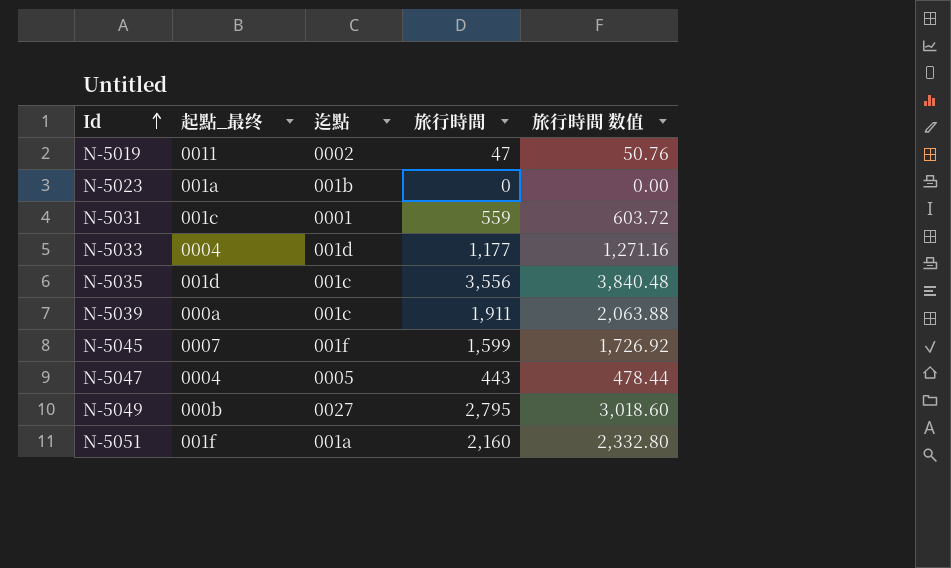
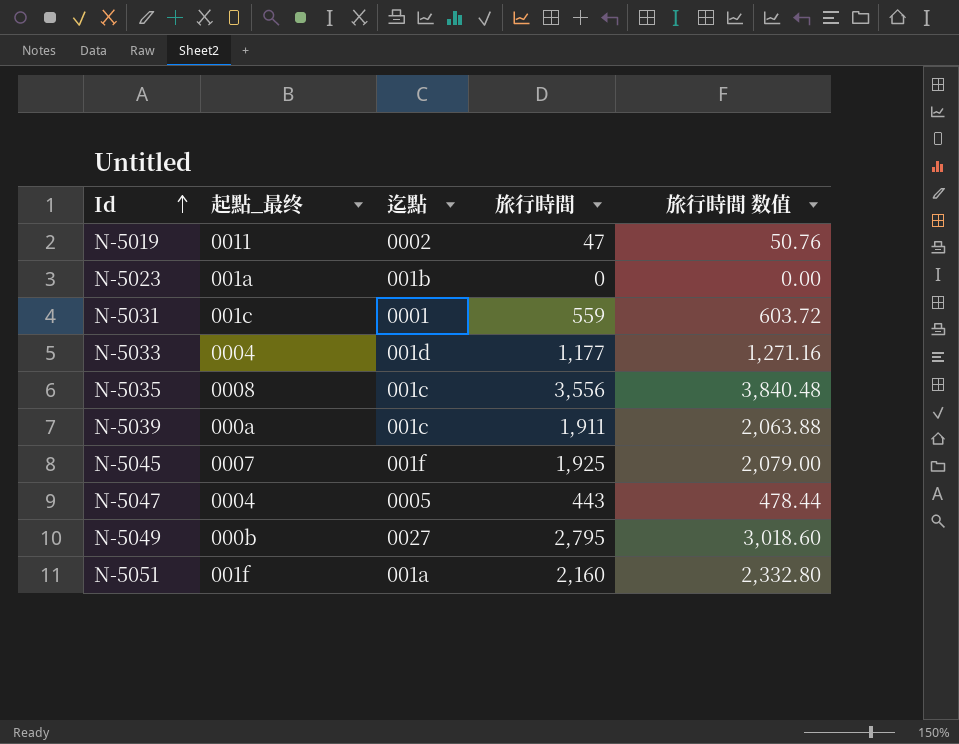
N-5035 | 起點_最终: 001d -> 0008
N-5045 | 旅行時間: 1,599 -> 1,925
N-5045 | 旅行時間 数值: 1,726.92 -> 2,079.00

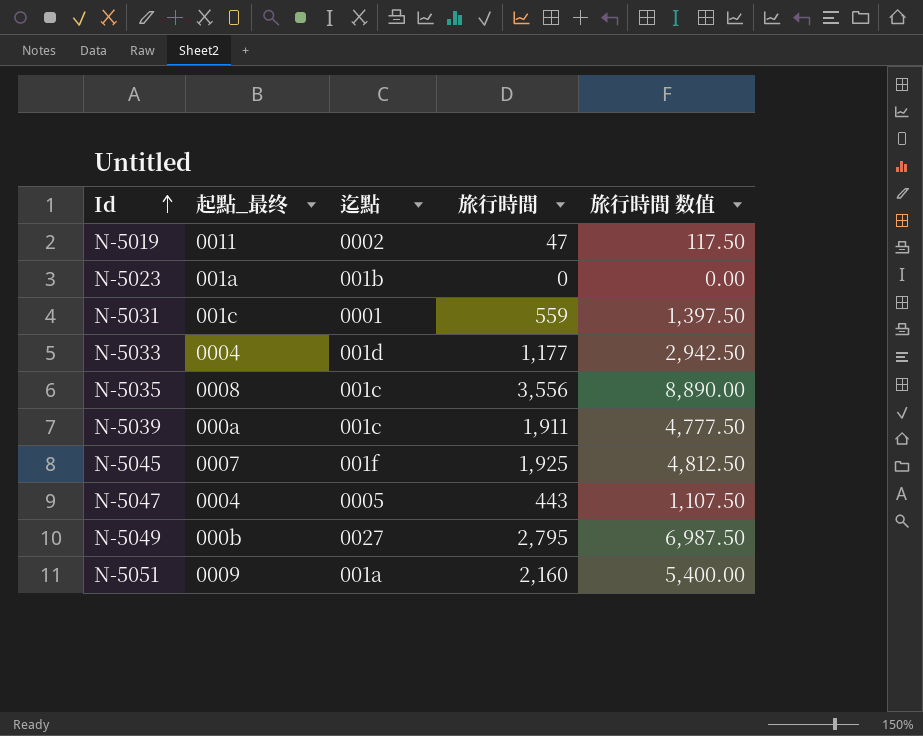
column 旅行時間 数值 | formula: [旅行時間] * 1.08 -> [旅行時間] * 2.5
N-5051 | 起點_最终: 001f -> 0009

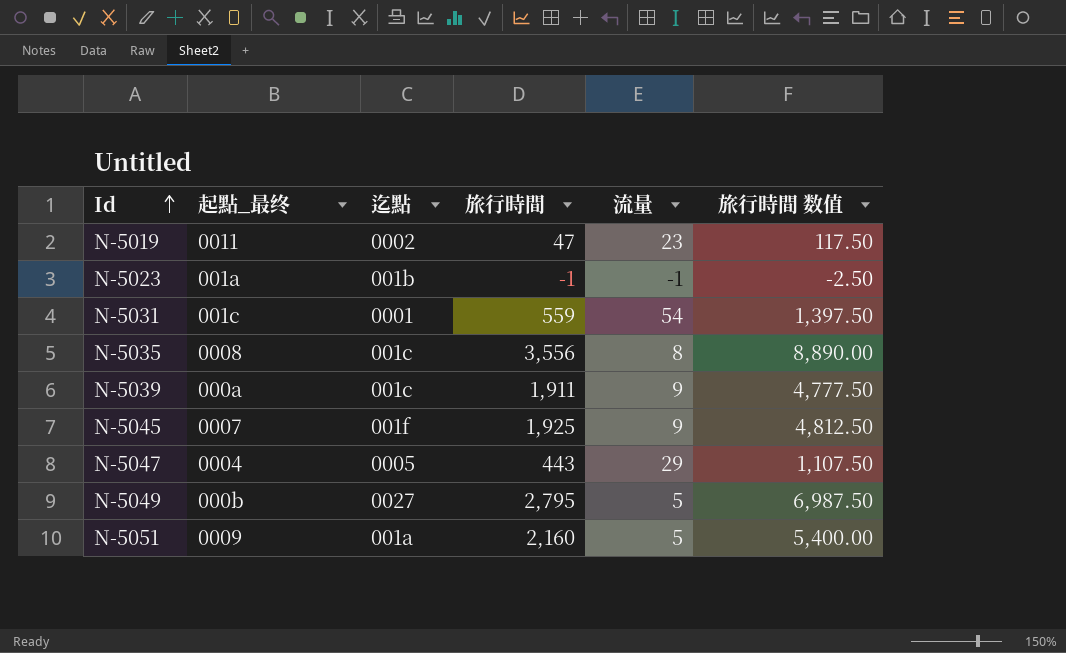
column 流量 | position: none -> 5
row N-5033: 0004 | 001d | 1,177 | 2,942.50 -> none
N-5023 | 旅行時間: 0 -> -1
N-5023 | 旅行時間 数值: 0.00 -> -2.50

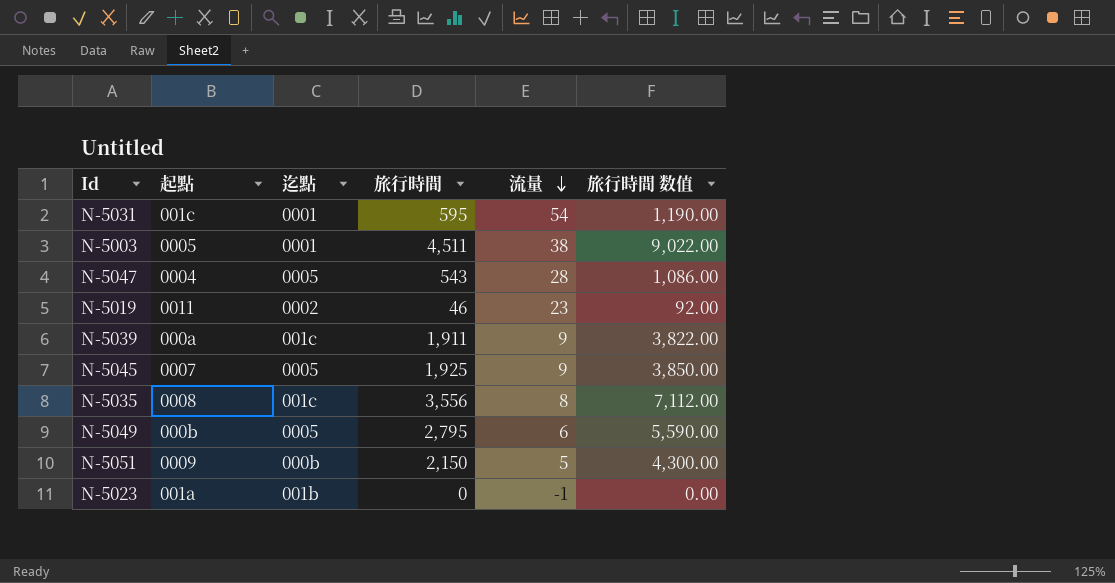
row order: Id ascending -> 流量 descending
column name: 起點_最终 -> 起點
column 旅行時間 数值 | formula: [旅行時間] * 2.5 -> [旅行時間] * 2
N-5031 | 旅行時間: 559 -> 595
row N-5003: none -> 0005 | 0001 | 4,511 | 38 | 9,022.00
N-5047 | 旅行時間: 443 -> 543
N-5047 | 流量: 29 -> 28
N-5019 | 旅行時間: 47 -> 46
N-5045 | 迄點: 001f -> 0005
N-5049 | 迄點: 0027 -> 0005
N-5049 | 流量: 5 -> 6
N-5051 | 迄點: 001a -> 000b
N-5051 | 旅行時間: 2,160 -> 2,150
N-5023 | 旅行時間: -1 -> 0

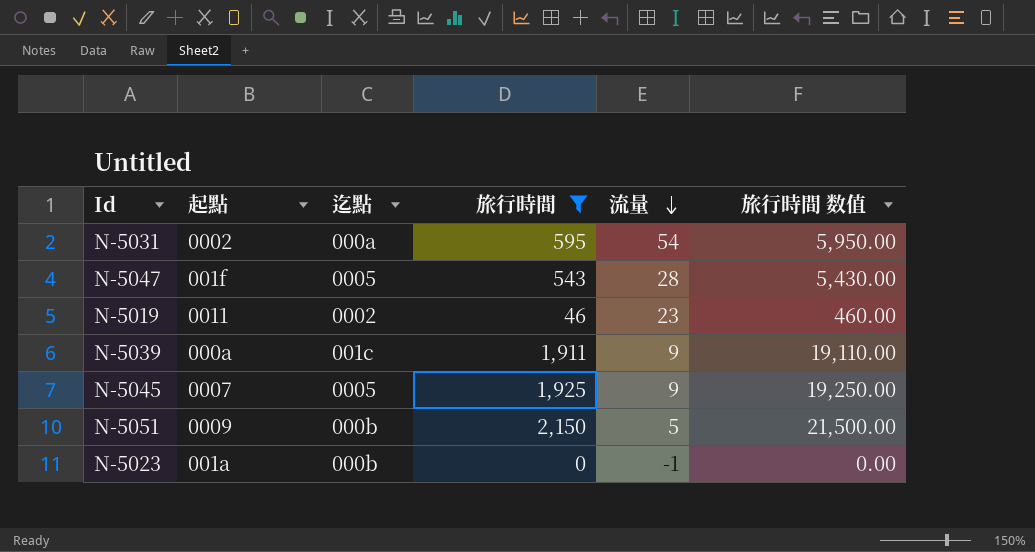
filter: none -> 旅行時間 <= 2,150
column 旅行時間 数值 | formula: [旅行時間] * 2 -> [旅行時間] * 10
N-5031 | 起點: 001c -> 0002
N-5031 | 迄點: 0001 -> 000a
N-5047 | 起點: 0004 -> 001f
N-5023 | 迄點: 001b -> 000b

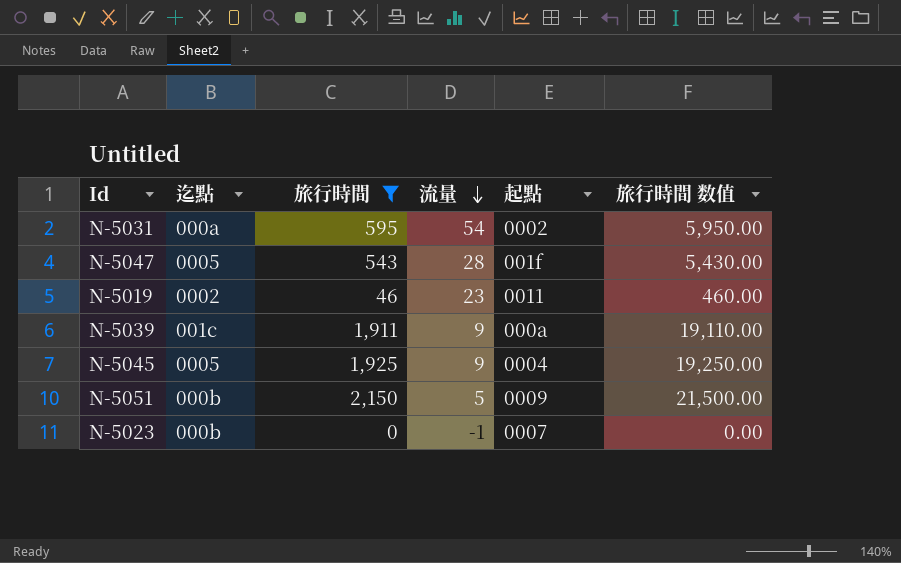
column 起點 | position: 2 -> 5
N-5045 | 起點: 0007 -> 0004
N-5023 | 起點: 001a -> 0007

